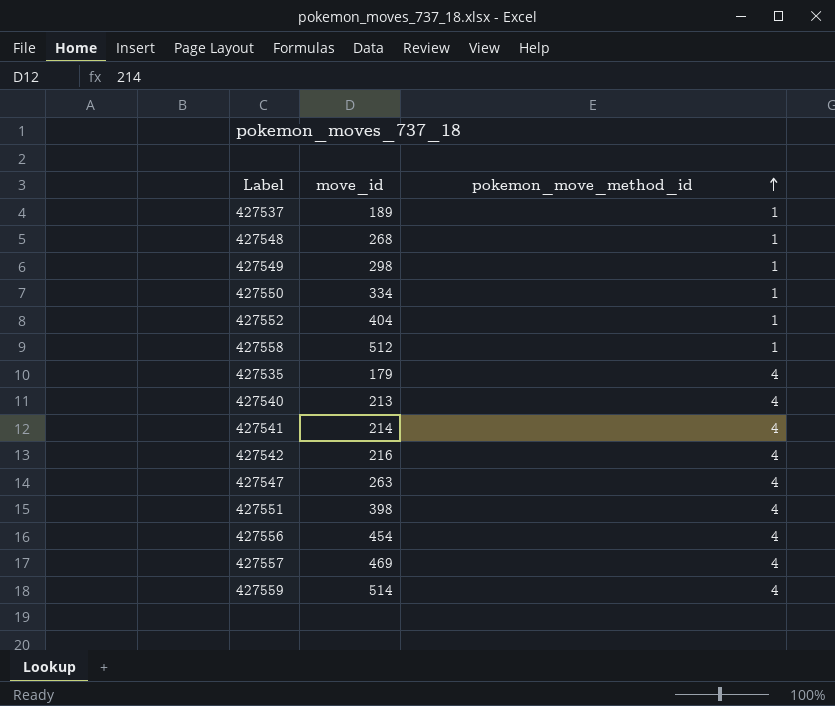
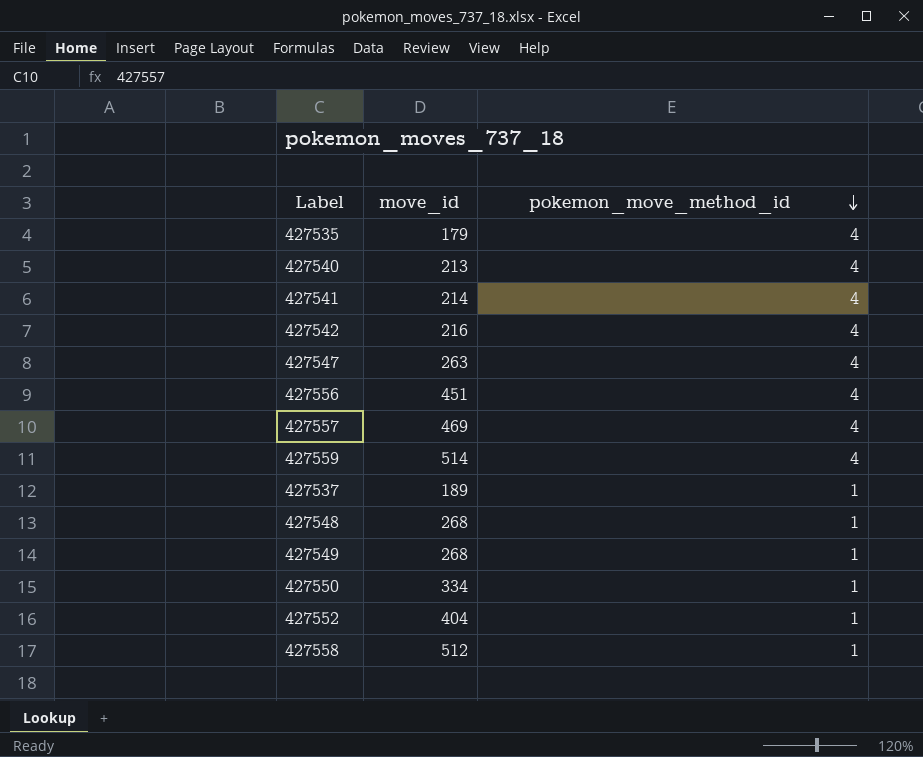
row order: pokemon_move_method_id ascending -> pokemon_move_method_id descending
row 427551: 398 | 4 -> none
427556 | move_id: 454 -> 451
427549 | move_id: 298 -> 268

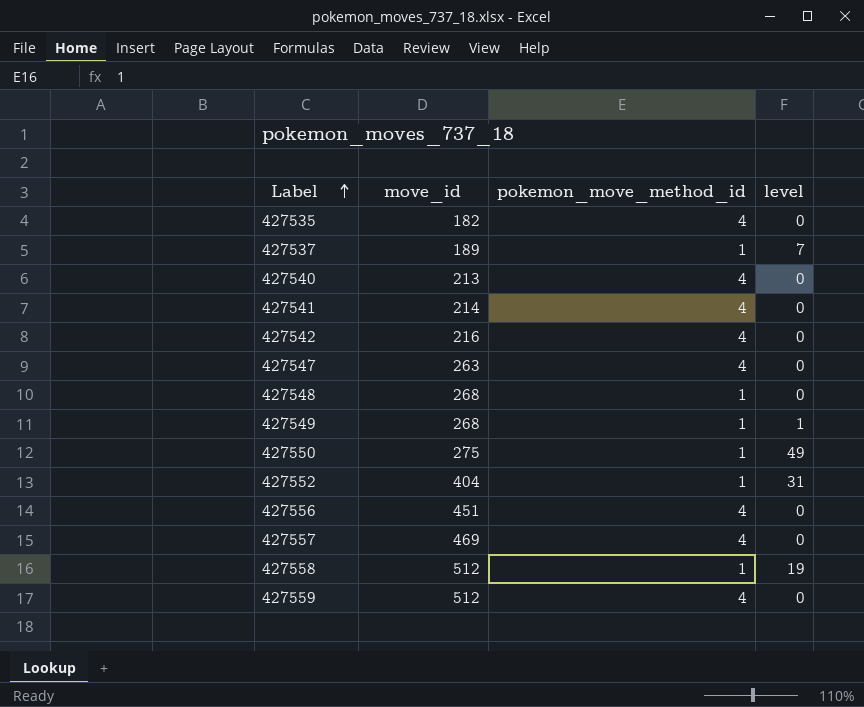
row order: pokemon_move_method_id descending -> Label ascending
column level | position: none -> 4
427535 | move_id: 179 -> 182
427550 | move_id: 334 -> 275
427559 | move_id: 514 -> 512

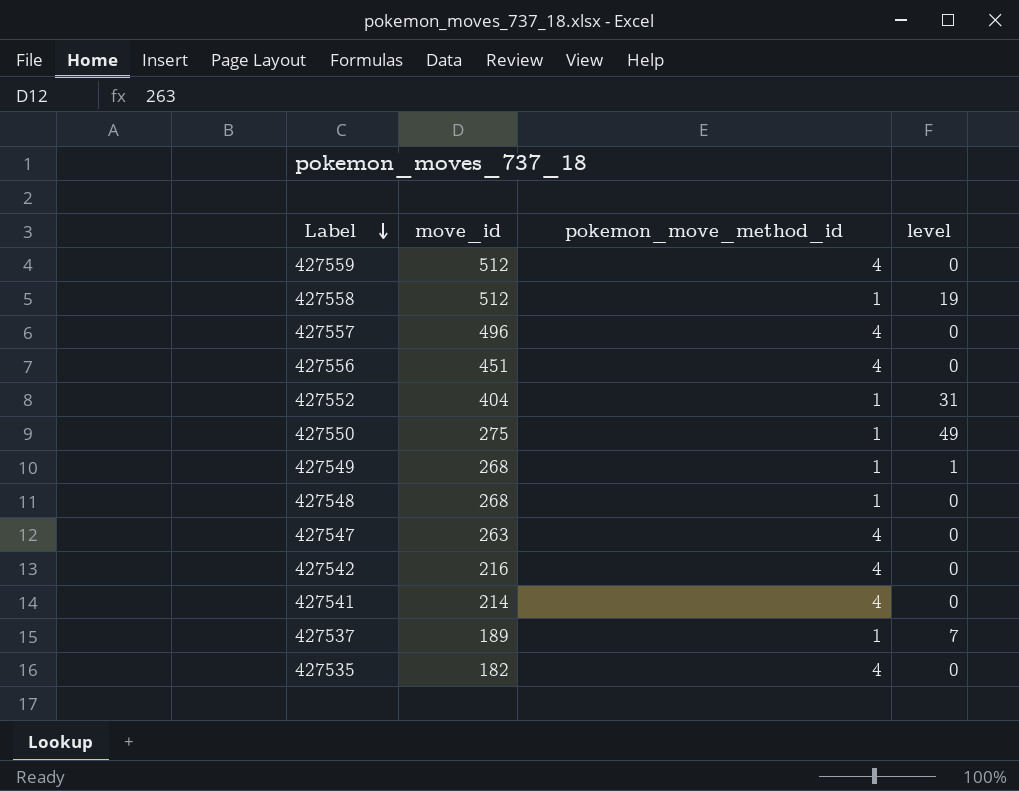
row order: Label ascending -> Label descending
row 427540: 213 | 4 | 0 -> none
427557 | move_id: 469 -> 496

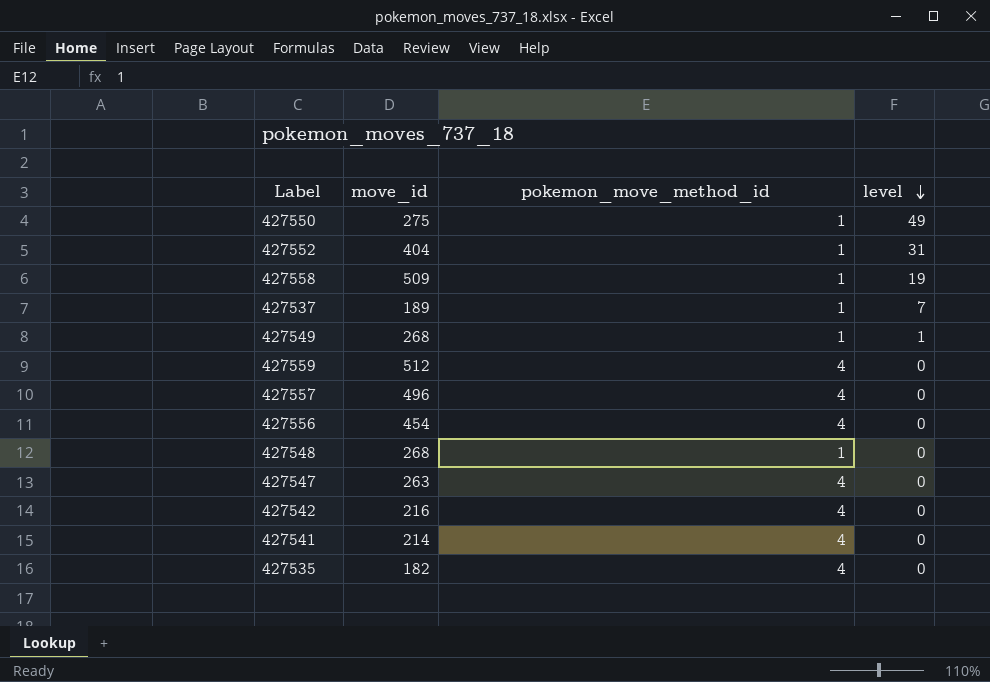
row order: Label descending -> level descending
427558 | move_id: 512 -> 509
427556 | move_id: 451 -> 454

